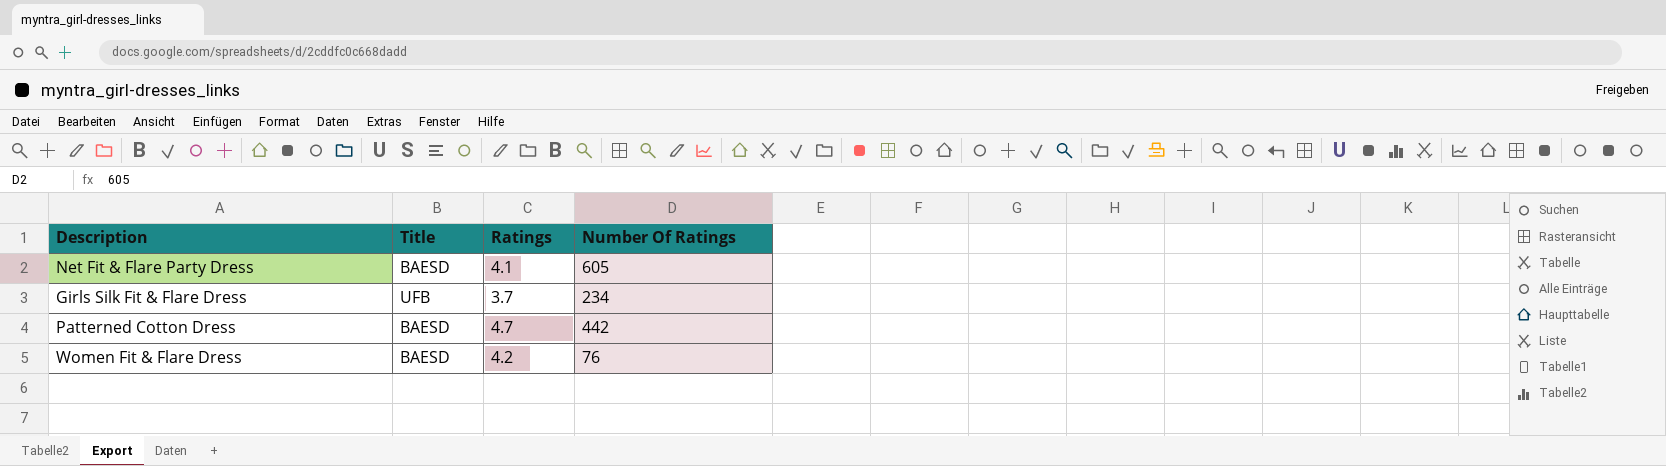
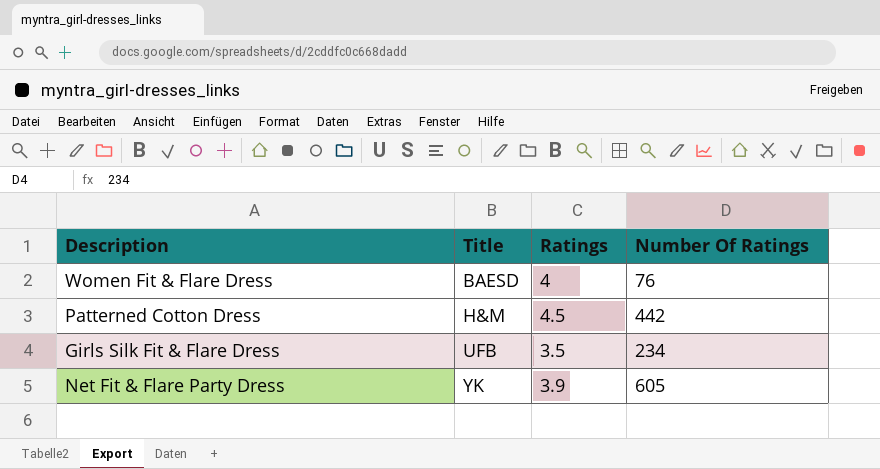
row order: none -> Title ascending
Women Fit & Flare Dress | Ratings: 4.2 -> 4
Patterned Cotton Dress | Title: BAESD -> H&M
Patterned Cotton Dress | Ratings: 4.7 -> 4.5
Girls Silk Fit & Flare Dress | Ratings: 3.7 -> 3.5
Net Fit & Flare Party Dress | Title: BAESD -> YK
Net Fit & Flare Party Dress | Ratings: 4.1 -> 3.9

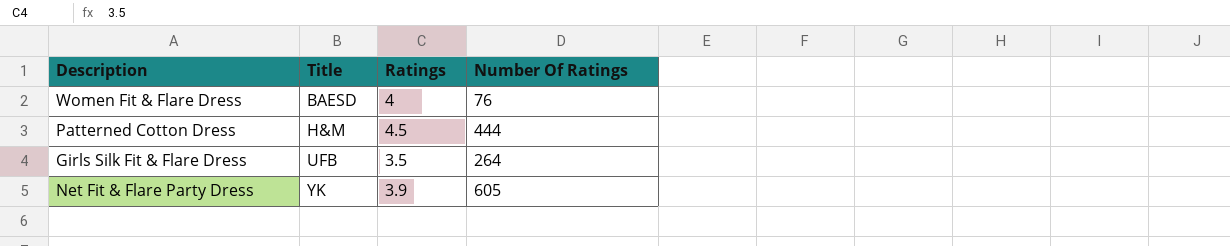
Patterned Cotton Dress | Number Of Ratings: 442 -> 444
Girls Silk Fit & Flare Dress | Number Of Ratings: 234 -> 264

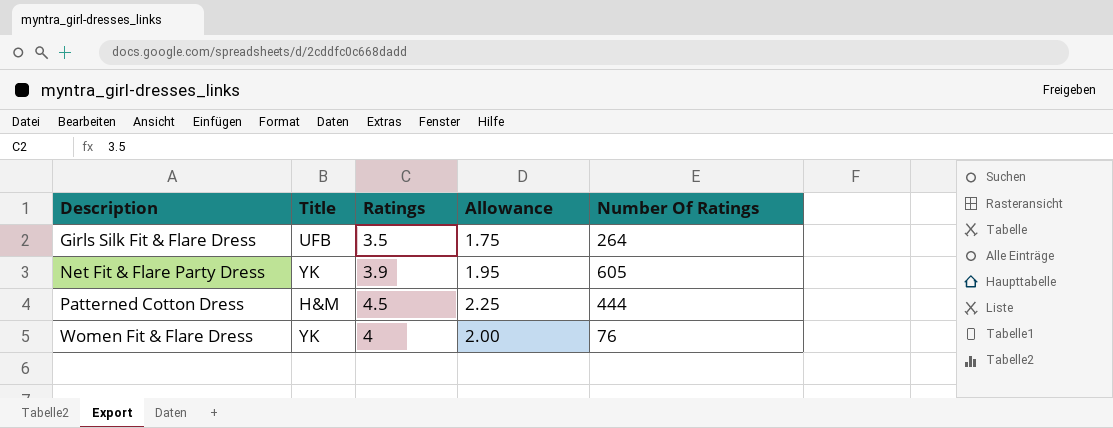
row order: Title ascending -> Description ascending
column Allowance | formula: none -> [Ratings] * 0.5
Women Fit & Flare Dress | Title: BAESD -> YK

